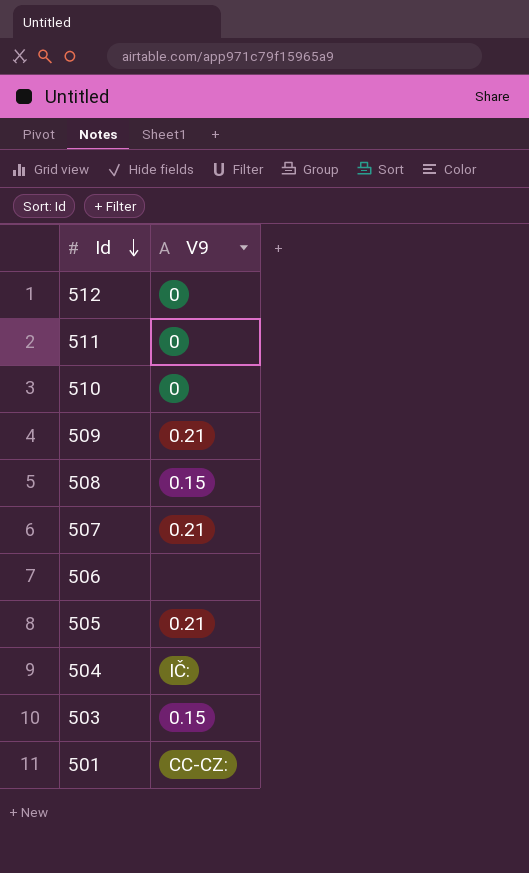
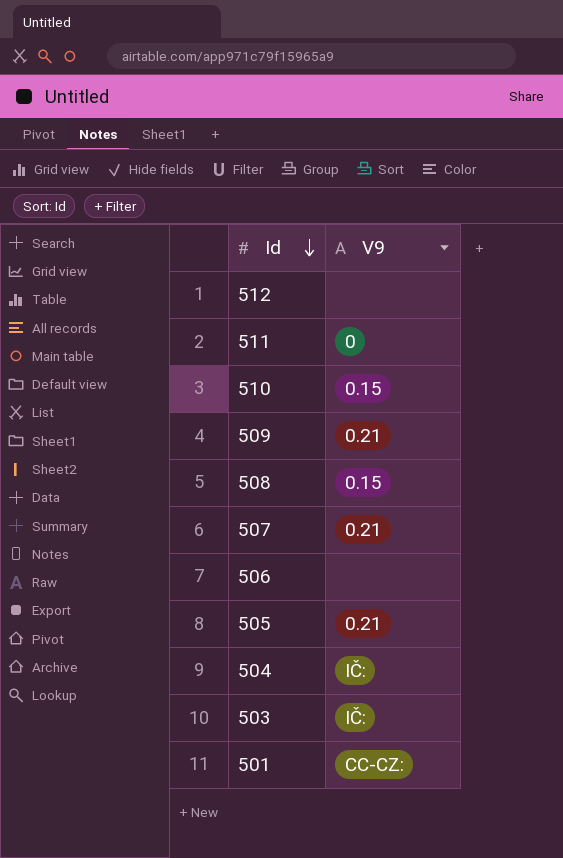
512 | V9: 0 -> none
510 | V9: 0 -> 0.15
503 | V9: 0.15 -> IČ:

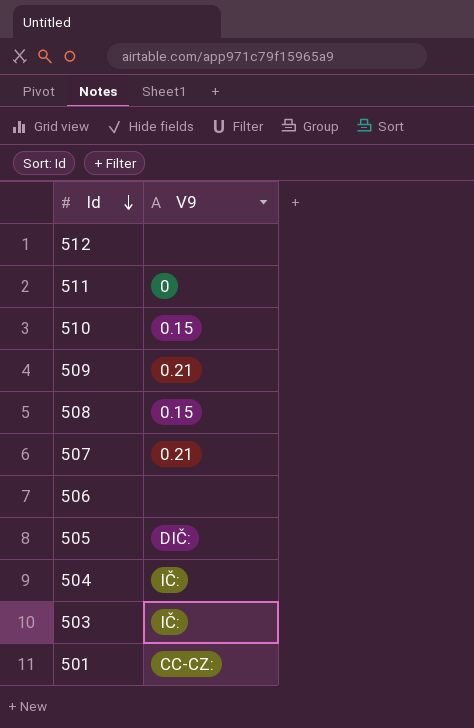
505 | V9: 0.21 -> DIČ:

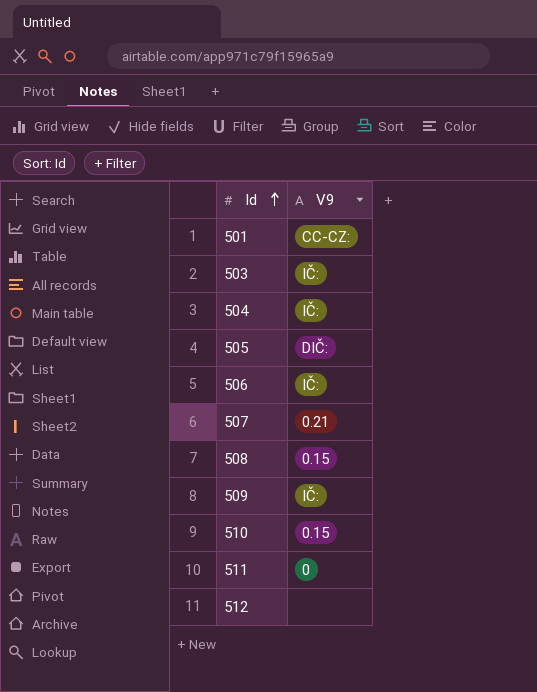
row order: Id descending -> Id ascending
506 | V9: none -> IČ:
509 | V9: 0.21 -> IČ:

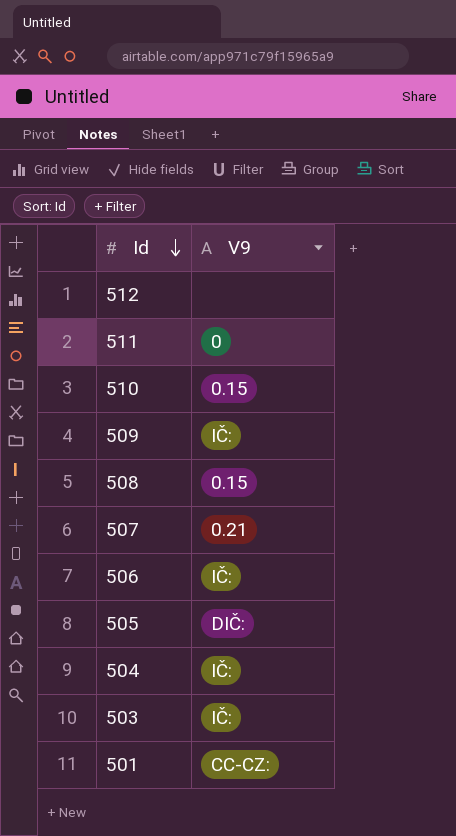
row order: Id ascending -> Id descending

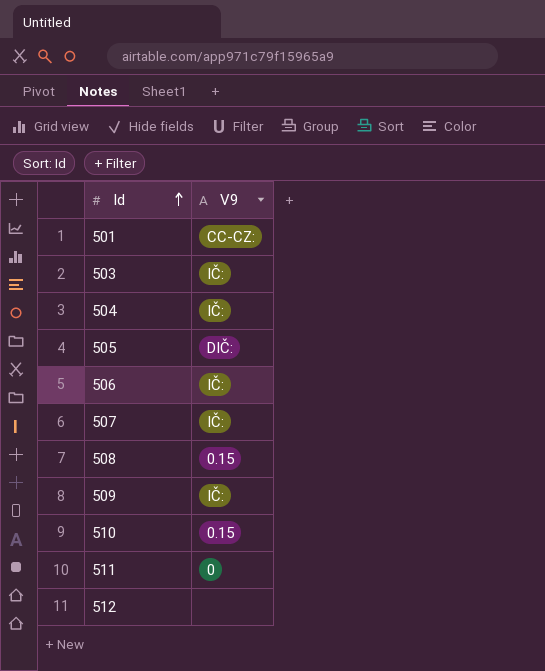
row order: Id descending -> Id ascending
507 | V9: 0.21 -> IČ:

